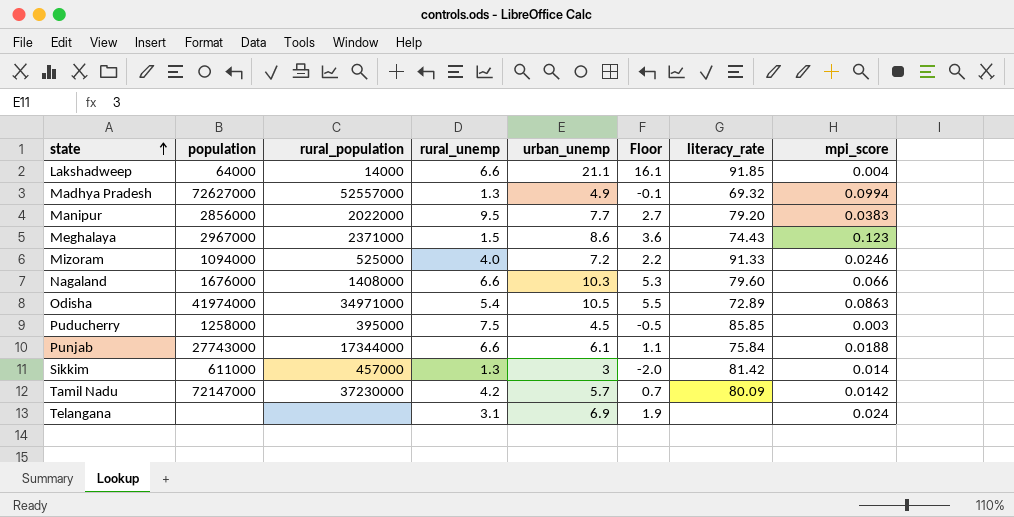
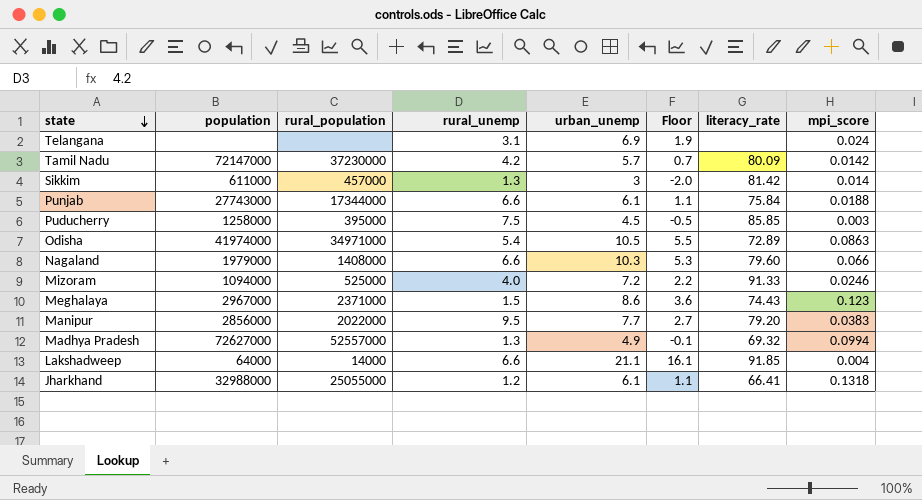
row order: state ascending -> state descending
Nagaland | population: 1676000 -> 1979000
row Jharkhand: none -> 32988000 | 25055000 | 1.2 | 6.1 | 1.1 | 66.41 | 0.1318

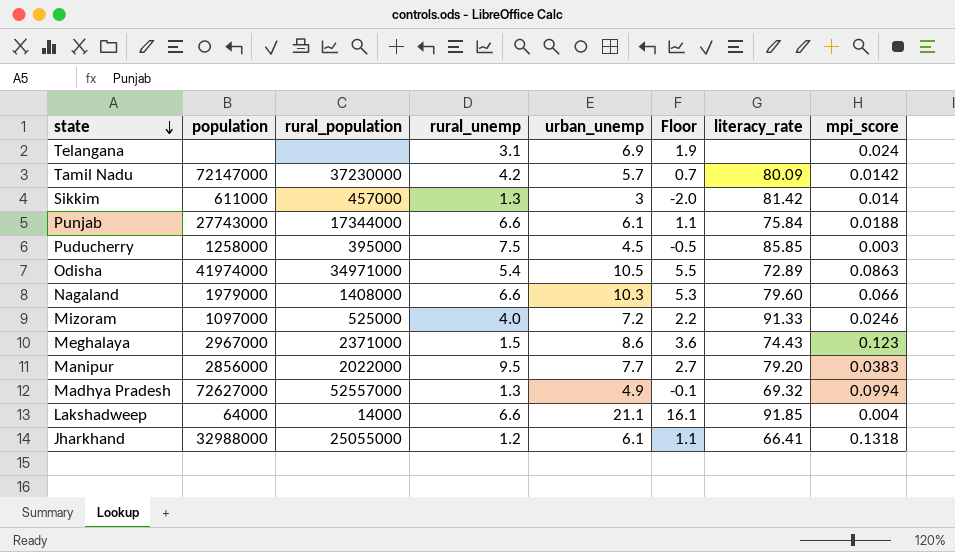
Mizoram | population: 1094000 -> 1097000

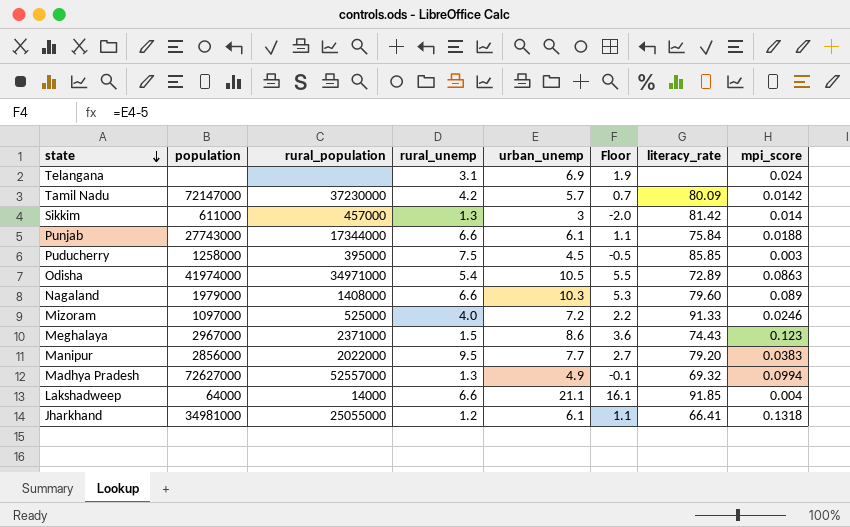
Nagaland | mpi_score: 0.066 -> 0.089
Jharkhand | population: 32988000 -> 34981000

